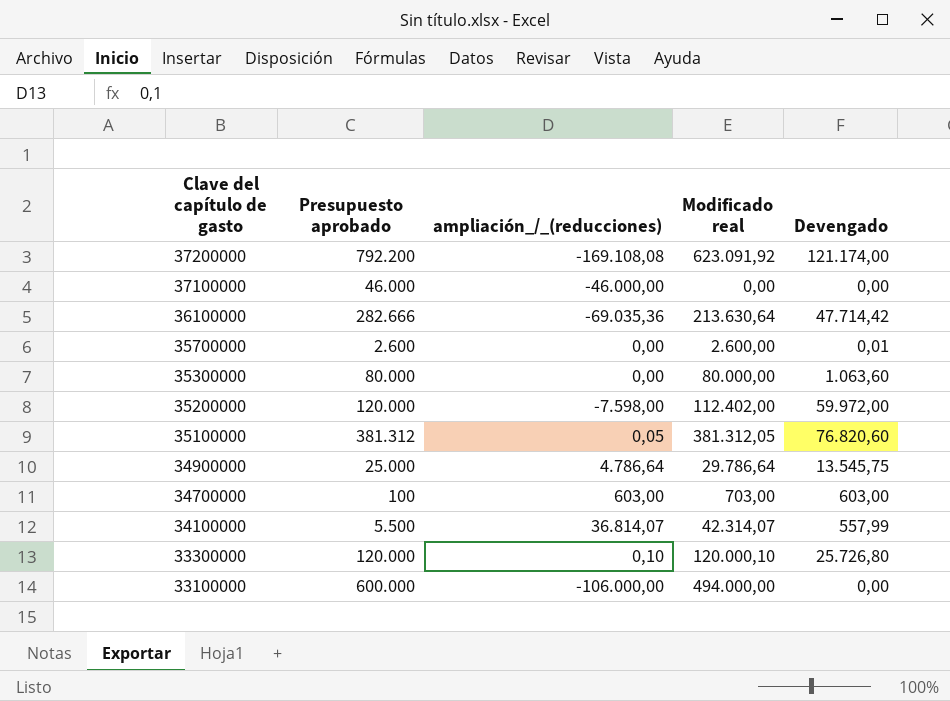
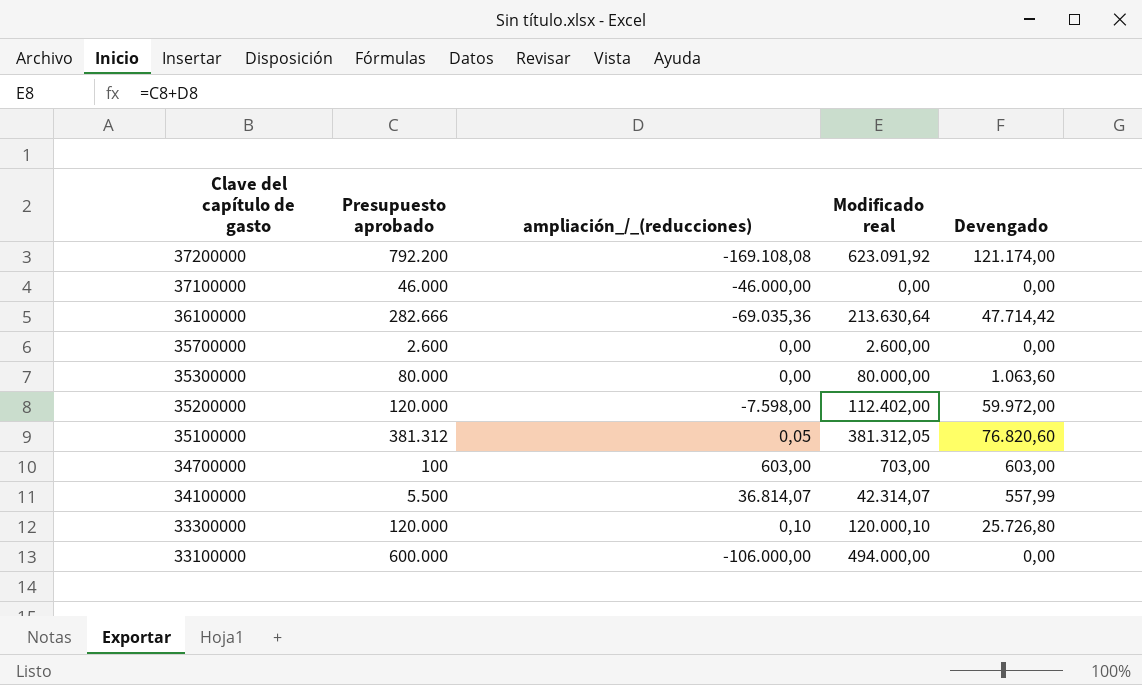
row 34900000: 25.000 | 4.786,64 | 29.786,64 | 13.545,75 -> none
35700000 | Devengado: 0,01 -> 0,00

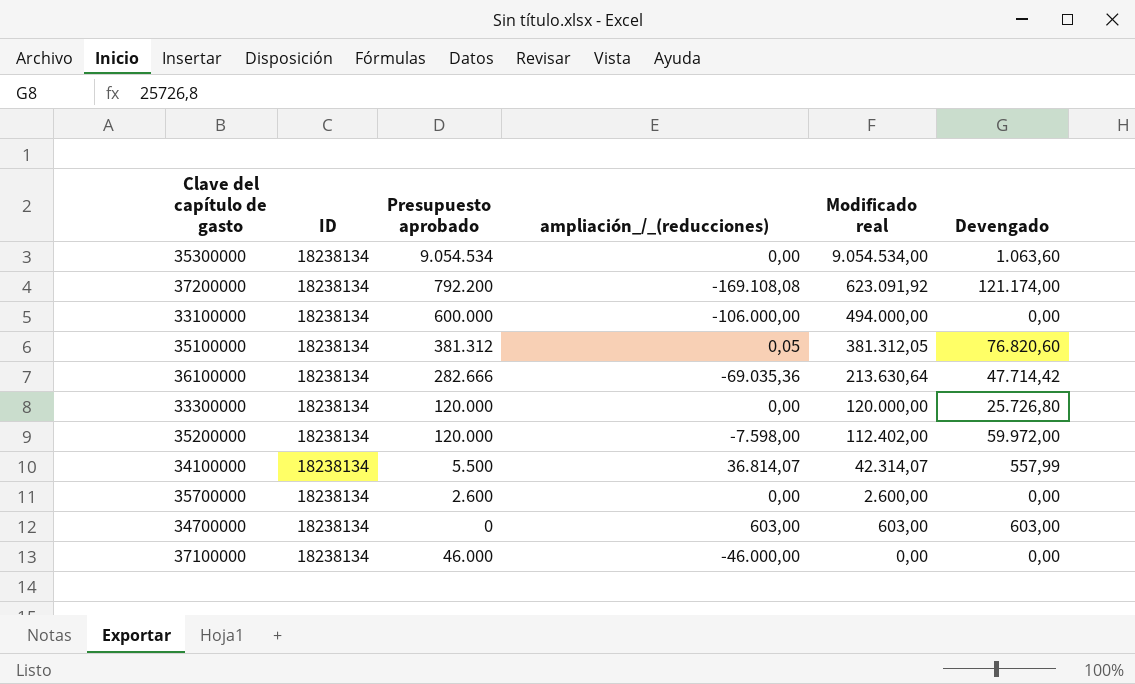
row order: Clave del capítulo de gasto descending -> Modificado real descending
column ID | position: none -> 2
35300000 | Presupuesto aprobado: 80.000 -> 9.054.534
35300000 | Modificado real: 80.000,00 -> 9.054.534,00
33300000 | ampliación_/_(reducciones): 0,10 -> 0,00
33300000 | Modificado real: 120.000,10 -> 120.000,00
34700000 | Presupuesto aprobado: 100 -> 0
34700000 | Modificado real: 703,00 -> 603,00

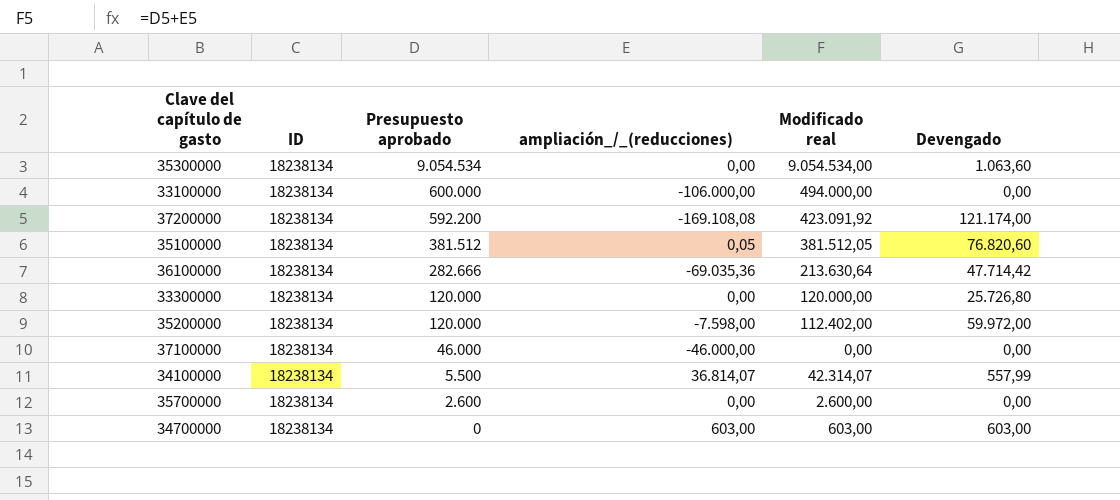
row order: Modificado real descending -> Presupuesto aprobado descending
37200000 | Presupuesto aprobado: 792.200 -> 592.200
37200000 | Modificado real: 623.091,92 -> 423.091,92
35100000 | Presupuesto aprobado: 381.312 -> 381.512
35100000 | Modificado real: 381.312,05 -> 381.512,05

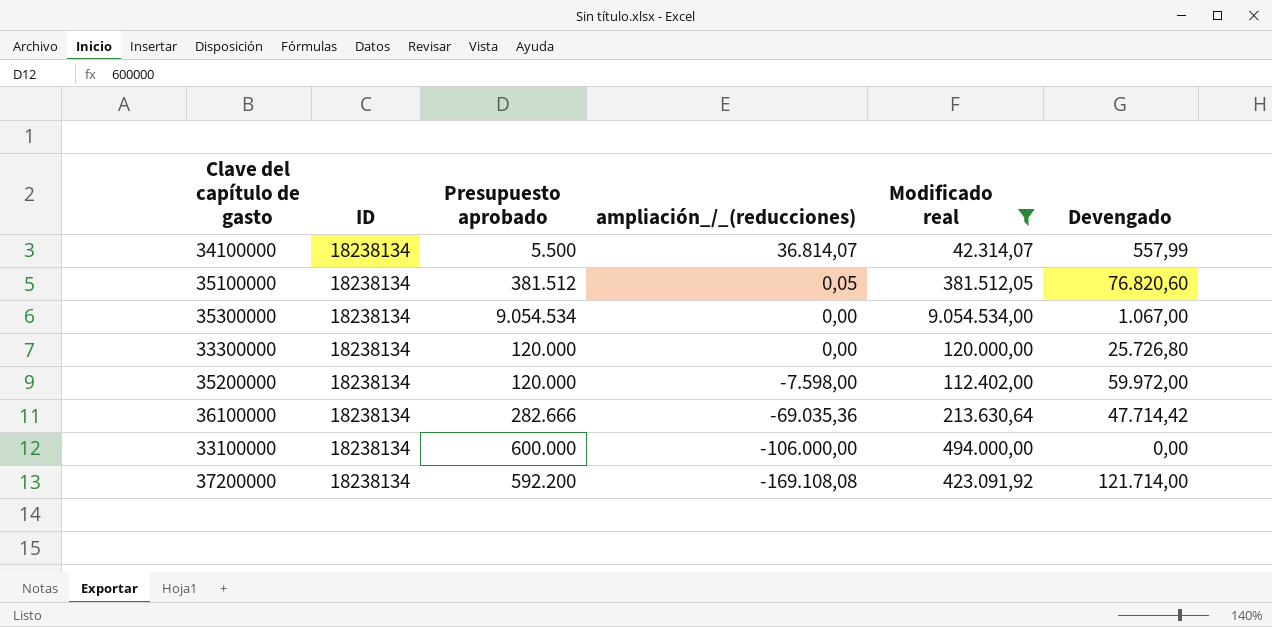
filter: none -> Modificado real >= 42.314,07
row order: Presupuesto aprobado descending -> ampliación_/_(reducciones) descending
35300000 | Devengado: 1.063,60 -> 1.067,00
37200000 | Devengado: 121.174,00 -> 121.714,00

